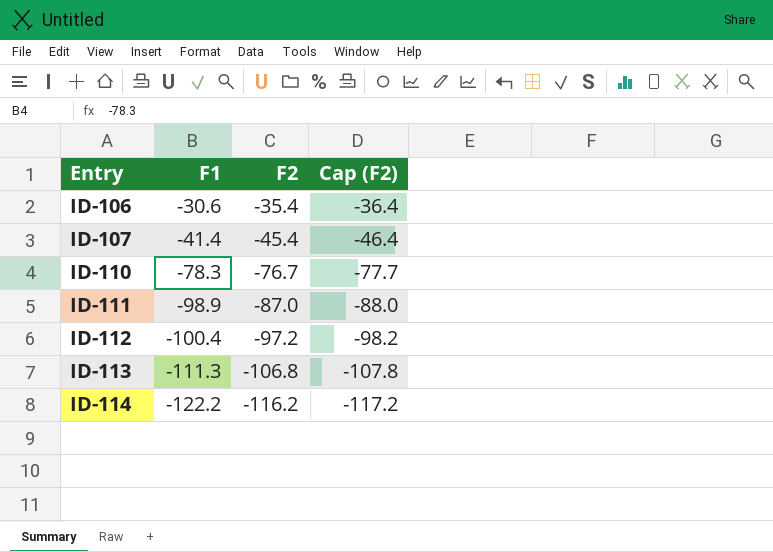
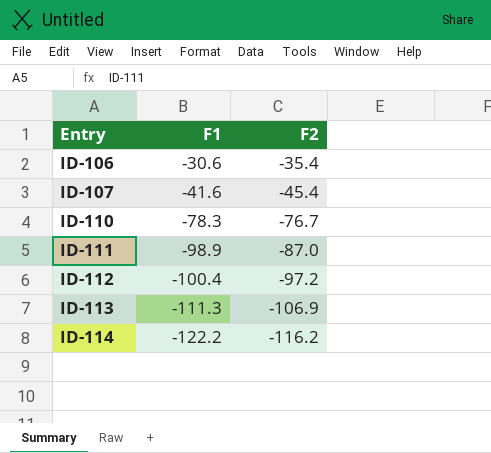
column Cap (F2) | formula: [F2] - 1 -> none
ID-107 | F1: -41.4 -> -41.6
ID-113 | F2: -106.8 -> -106.9

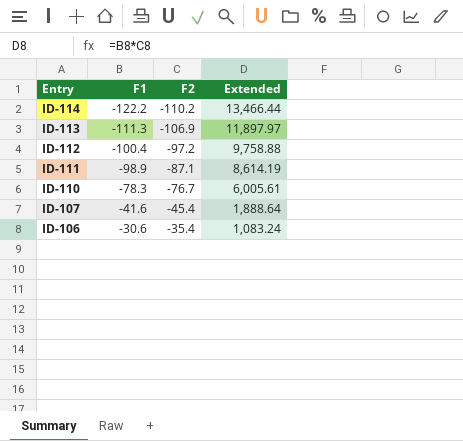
row order: Entry ascending -> Entry descending
column Extended | formula: none -> [F1] * [F2]
ID-114 | F2: -116.2 -> -110.2
ID-111 | F2: -87.0 -> -87.1

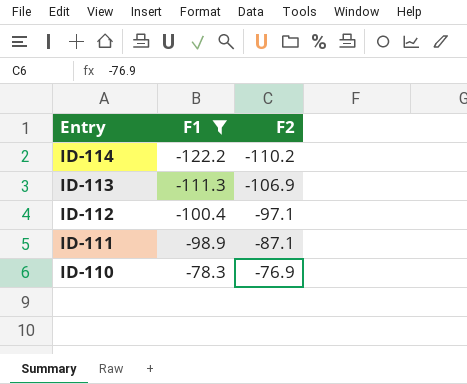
filter: none -> F1 <= -78.3
column Extended | formula: [F1] * [F2] -> none
ID-112 | F2: -97.2 -> -97.1
ID-110 | F2: -76.7 -> -76.9

